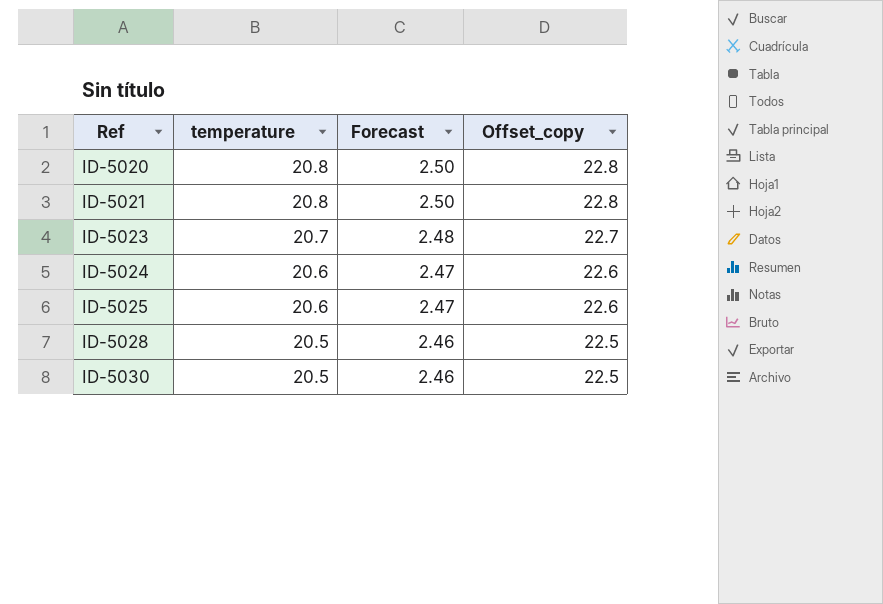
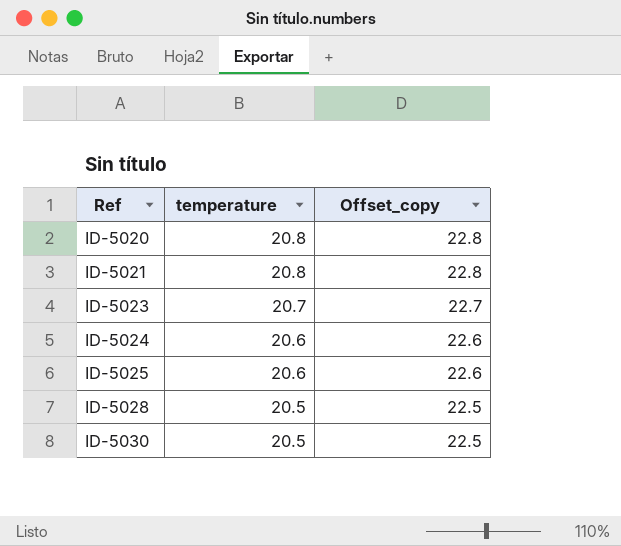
column Forecast | formula: [temperature] * 0.12 -> none

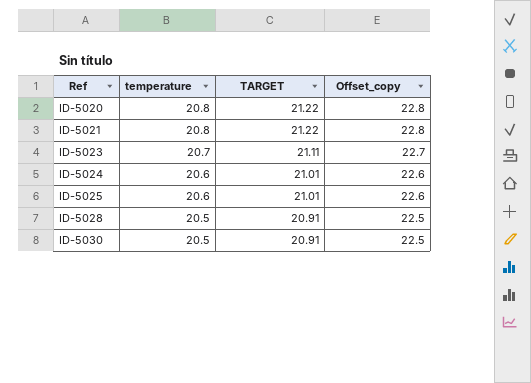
column TARGET | formula: none -> [temperature] * 1.02

